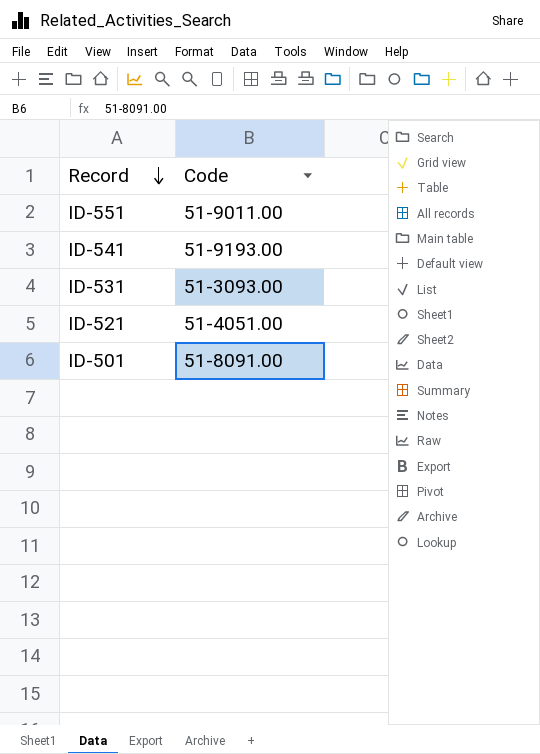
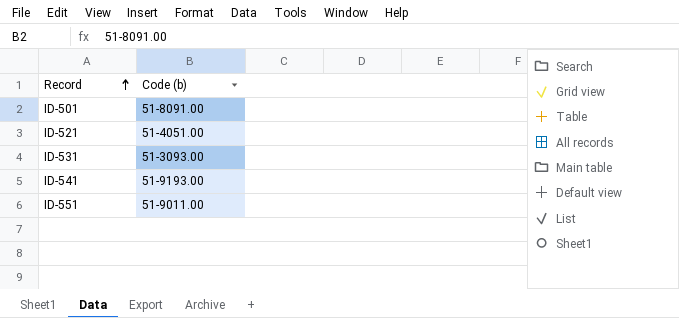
row order: Record descending -> Record ascending
column name: Code -> Code (b)

